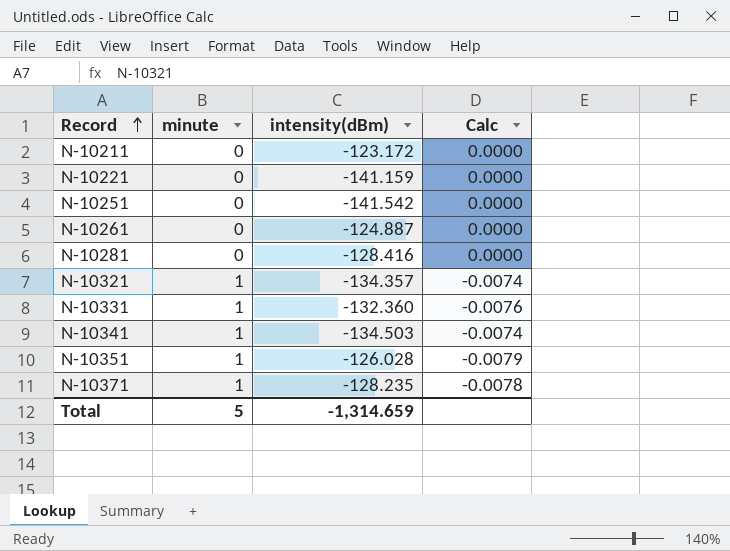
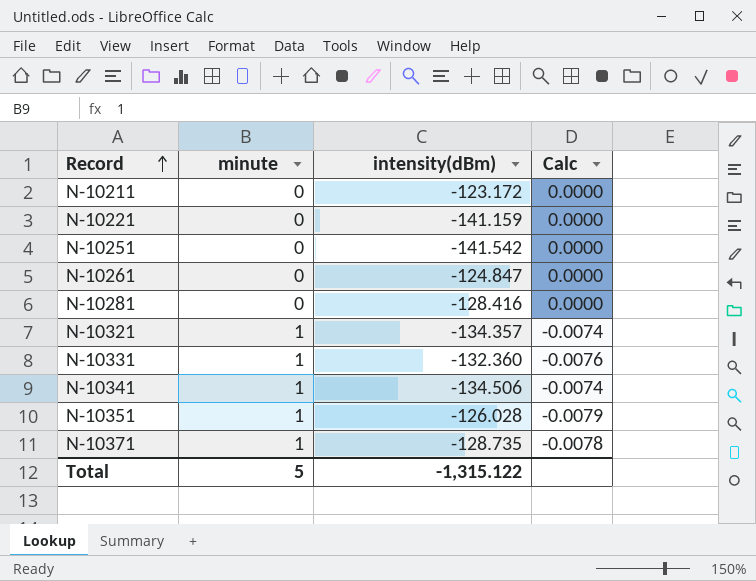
N-10261 | intensity(dBm): -124.887 -> -124.847
N-10341 | intensity(dBm): -134.503 -> -134.506
N-10371 | intensity(dBm): -128.235 -> -128.735
Total | intensity(dBm): -1,314.659 -> -1,315.122

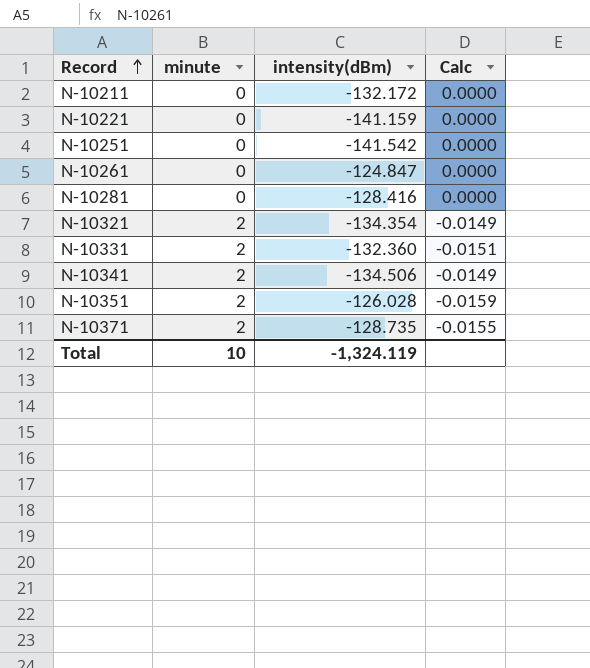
N-10211 | intensity(dBm): -123.172 -> -132.172
N-10321 | minute: 1 -> 2
N-10321 | intensity(dBm): -134.357 -> -134.354
N-10321 | Calc: -0.0074 -> -0.0149
N-10331 | minute: 1 -> 2
N-10331 | Calc: -0.0076 -> -0.0151
N-10341 | minute: 1 -> 2
N-10341 | Calc: -0.0074 -> -0.0149
N-10351 | minute: 1 -> 2
N-10351 | Calc: -0.0079 -> -0.0159
N-10371 | minute: 1 -> 2
N-10371 | Calc: -0.0078 -> -0.0155
Total | minute: 5 -> 10
Total | intensity(dBm): -1,315.122 -> -1,324.119

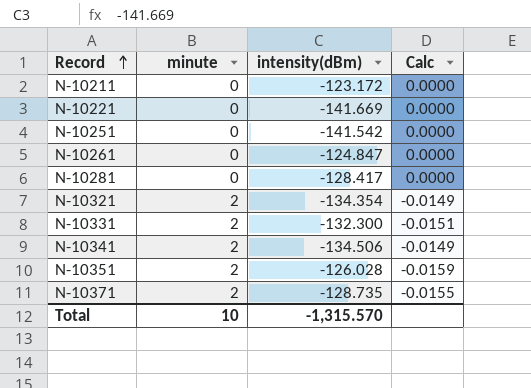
N-10211 | intensity(dBm): -132.172 -> -123.172
N-10221 | intensity(dBm): -141.159 -> -141.669
N-10281 | intensity(dBm): -128.416 -> -128.417
N-10331 | intensity(dBm): -132.360 -> -132.300
Total | intensity(dBm): -1,324.119 -> -1,315.570

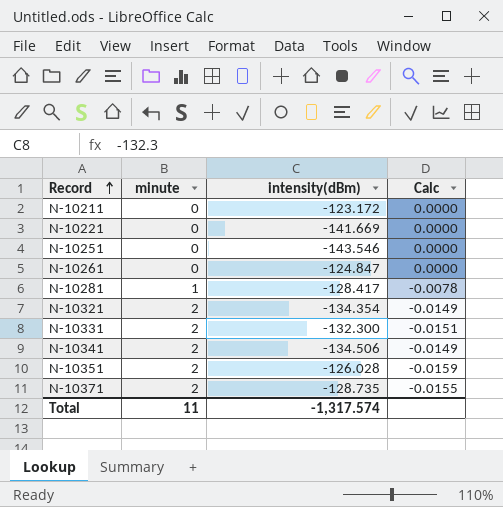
N-10251 | intensity(dBm): -141.542 -> -143.546
N-10281 | minute: 0 -> 1
N-10281 | Calc: 0.0000 -> -0.0078
Total | minute: 10 -> 11
Total | intensity(dBm): -1,315.570 -> -1,317.574

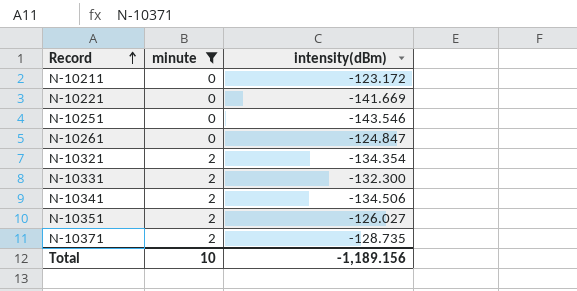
filter: none -> minute != 1
column Calc | formula: [minute] / [intensity(dBm)] -> none
N-10351 | intensity(dBm): -126.028 -> -126.027
Total | minute: 11 -> 10
Total | intensity(dBm): -1,317.574 -> -1,189.156

